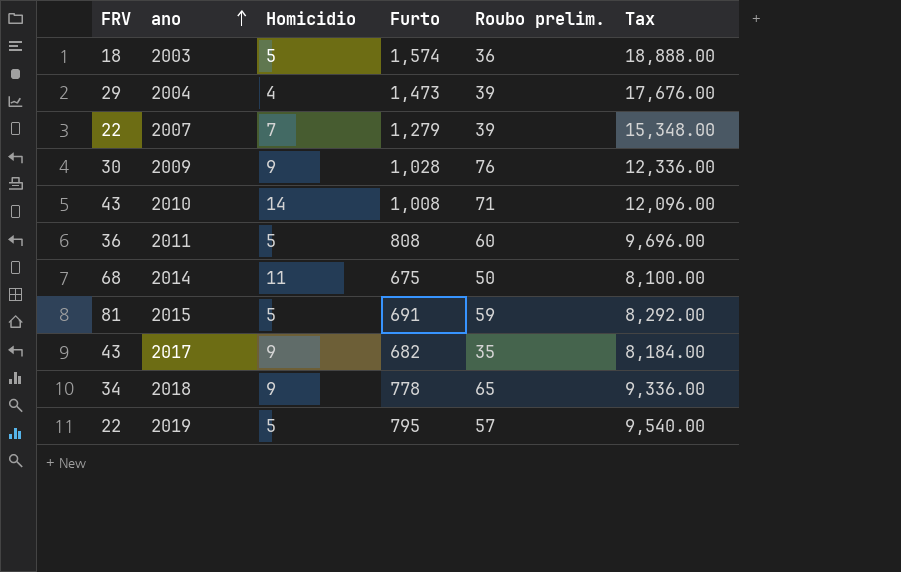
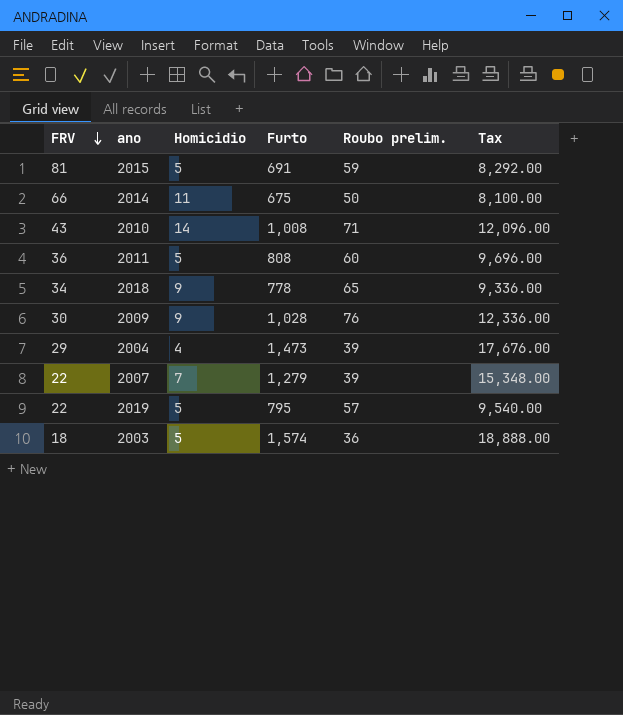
row order: ano ascending -> FRV descending
row 2017: 43 | 9 | 682 | 35 | 8,184.00 -> none
2014 | FRV: 68 -> 66

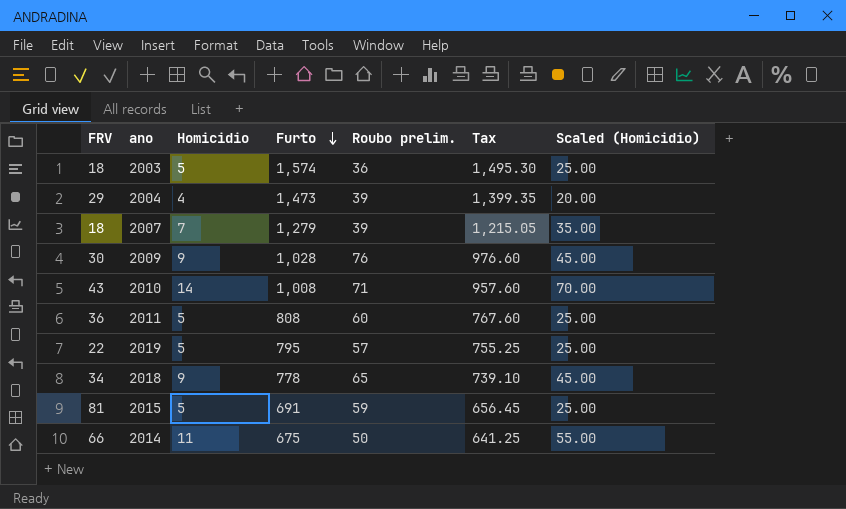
row order: FRV descending -> Furto descending
column Tax | formula: [Furto] * 12 -> [Furto] * 0.95
column Scaled (Homicidio) | formula: none -> [Homicidio] * 5
2007 | FRV: 22 -> 18

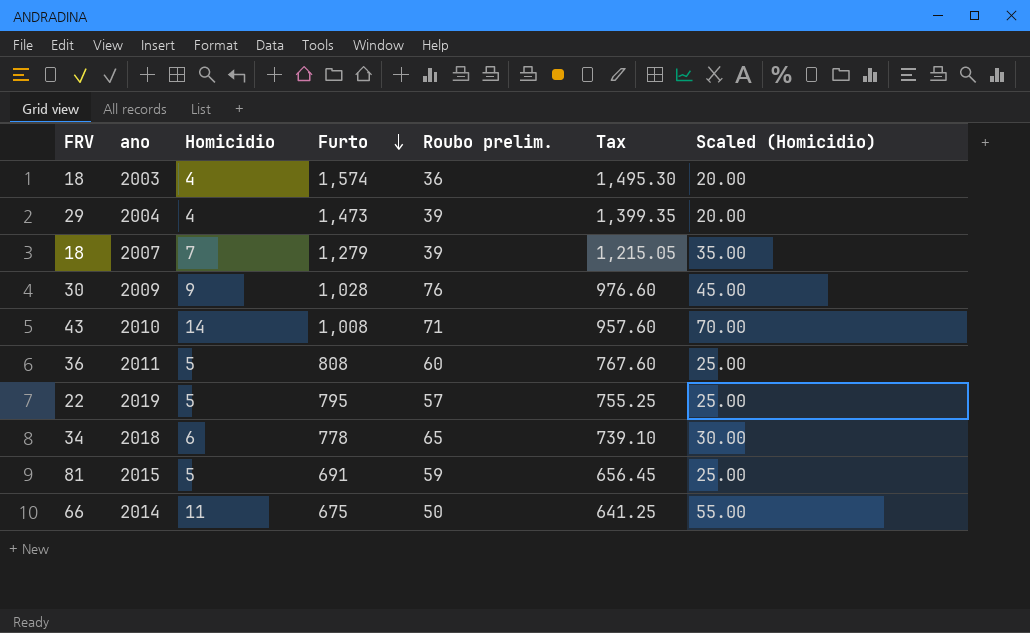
2003 | Homicidio: 5 -> 4
2003 | Scaled (Homicidio): 25.00 -> 20.00
2018 | Homicidio: 9 -> 6
2018 | Scaled (Homicidio): 45.00 -> 30.00

